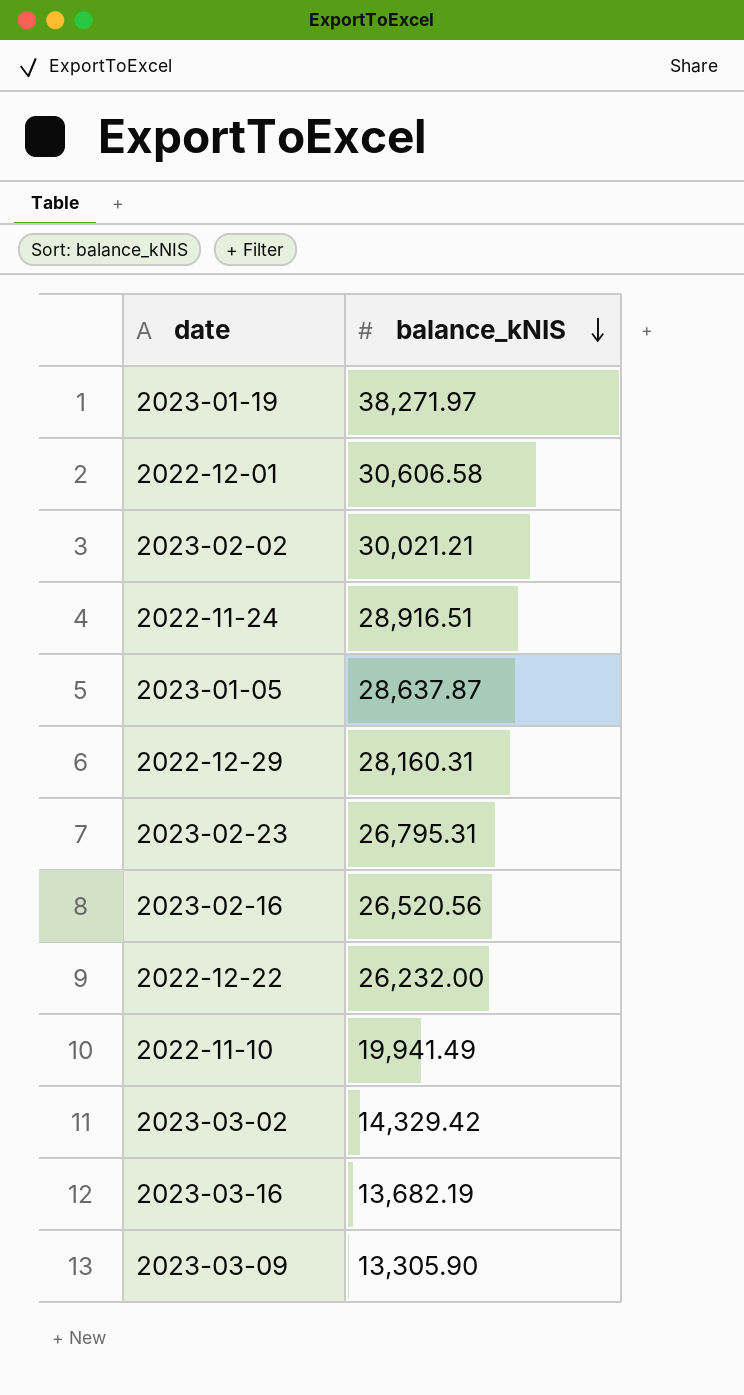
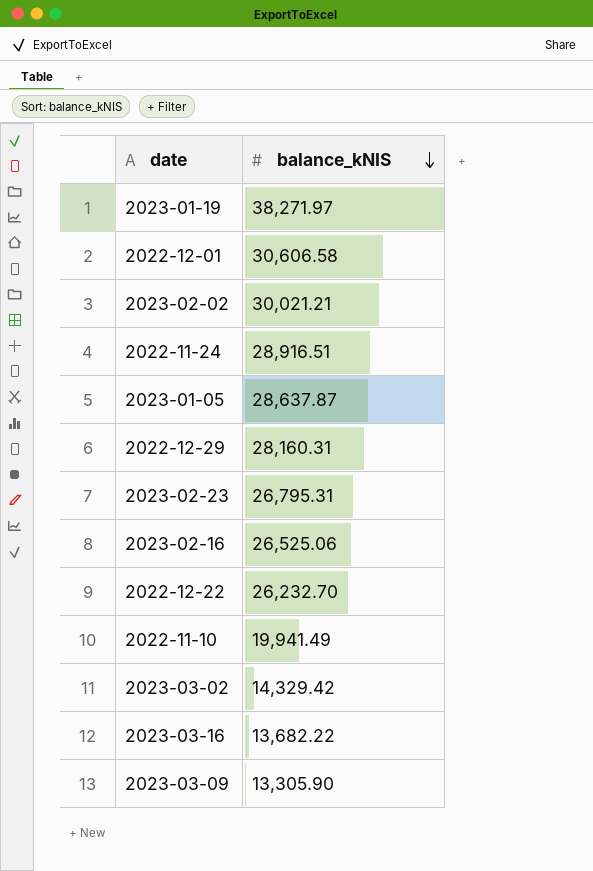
2023-02-16 | balance_kNIS: 26,520.56 -> 26,525.06
2022-12-22 | balance_kNIS: 26,232.00 -> 26,232.70
2023-03-16 | balance_kNIS: 13,682.19 -> 13,682.22

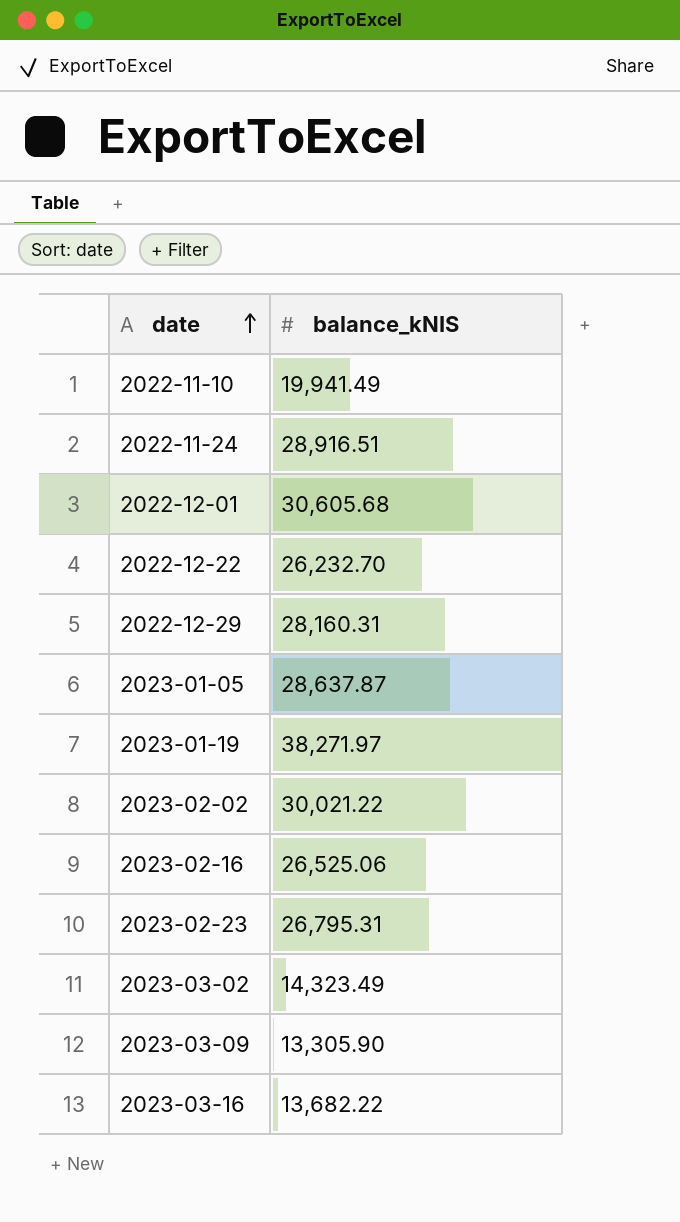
row order: balance_kNIS descending -> date ascending
2022-12-01 | balance_kNIS: 30,606.58 -> 30,605.68
2023-02-02 | balance_kNIS: 30,021.21 -> 30,021.22
2023-03-02 | balance_kNIS: 14,329.42 -> 14,323.49

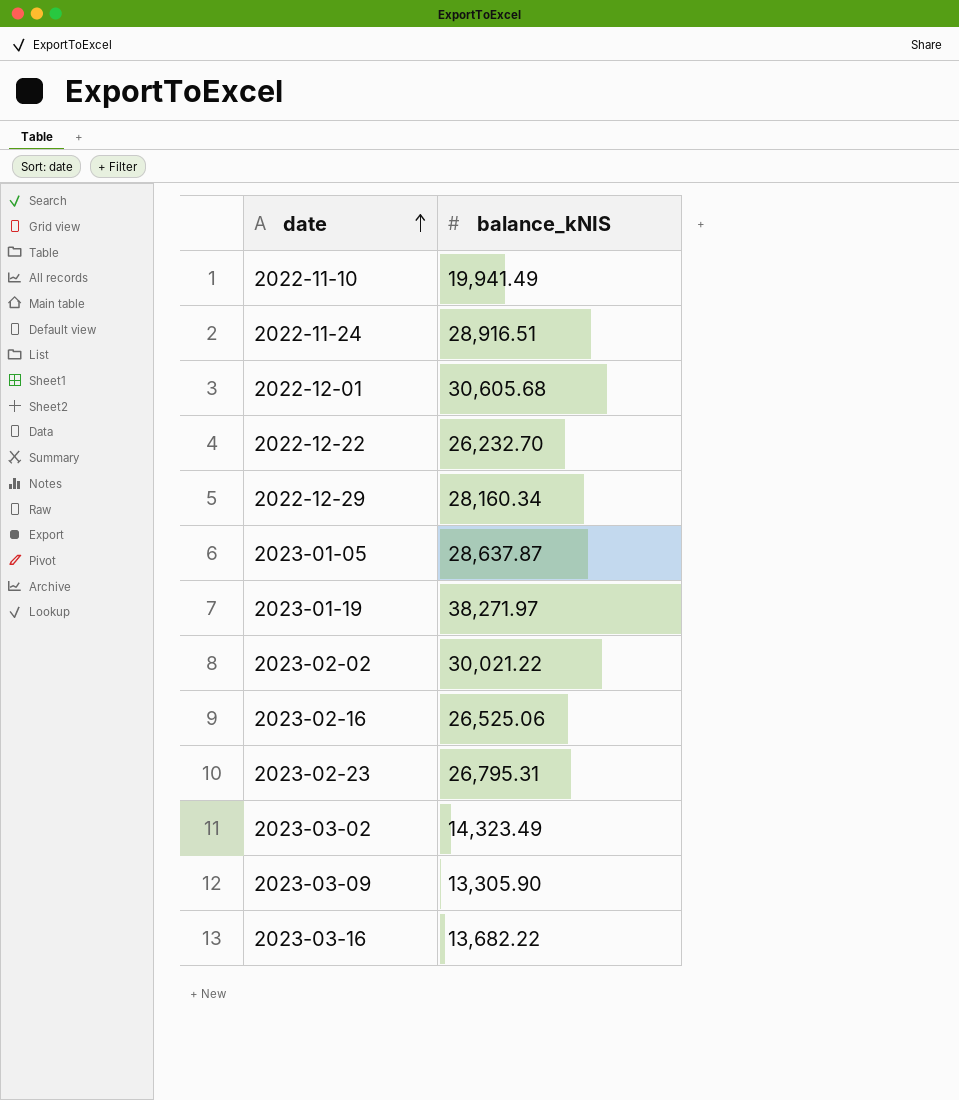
2022-12-29 | balance_kNIS: 28,160.31 -> 28,160.34

